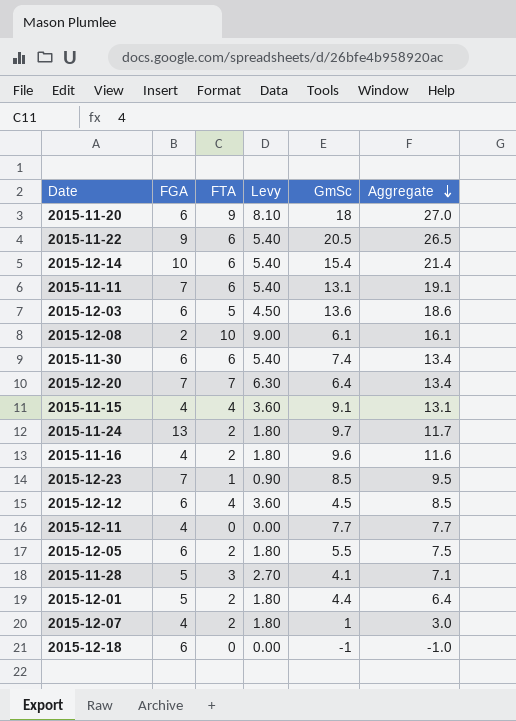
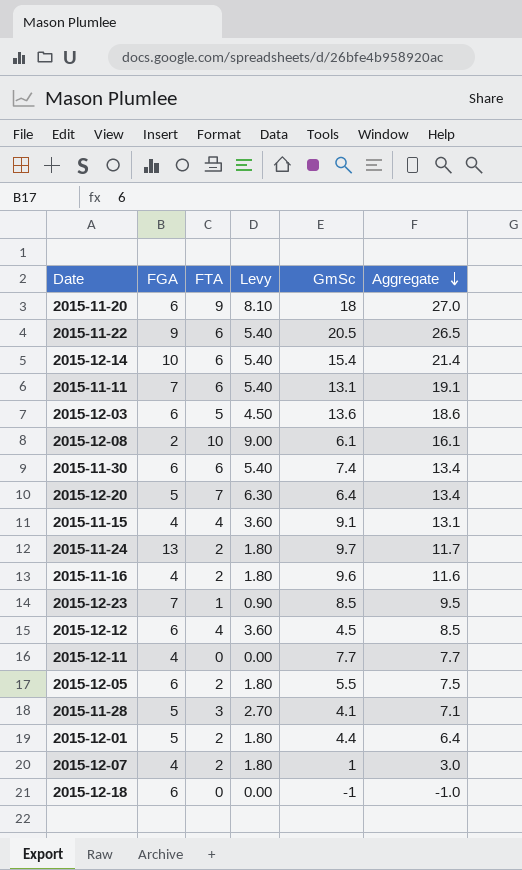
2015-12-20 | FGA: 7 -> 5

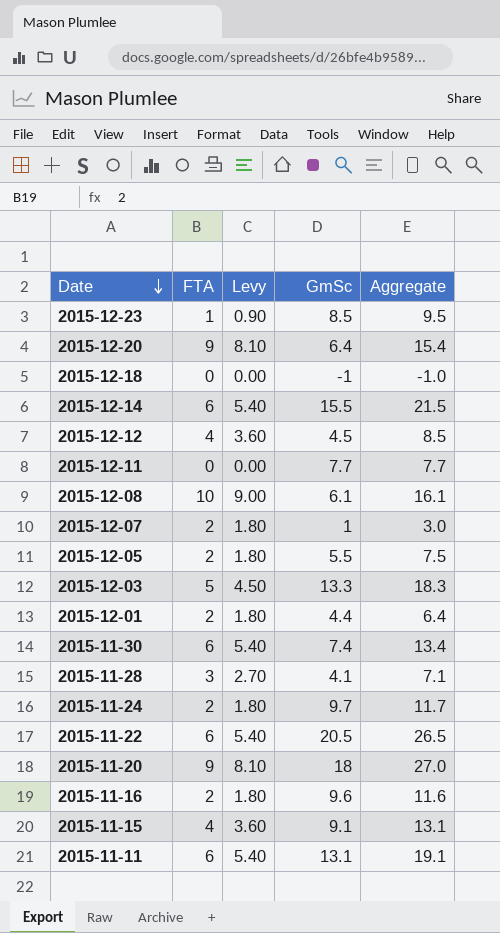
row order: Aggregate descending -> Date descending
column FGA | position: 2 -> none
2015-12-20 | FTA: 7 -> 9
2015-12-20 | Levy: 6.30 -> 8.10
2015-12-20 | Aggregate: 13.4 -> 15.4
2015-12-14 | GmSc: 15.4 -> 15.5
2015-12-14 | Aggregate: 21.4 -> 21.5
2015-12-03 | GmSc: 13.6 -> 13.3
2015-12-03 | Aggregate: 18.6 -> 18.3

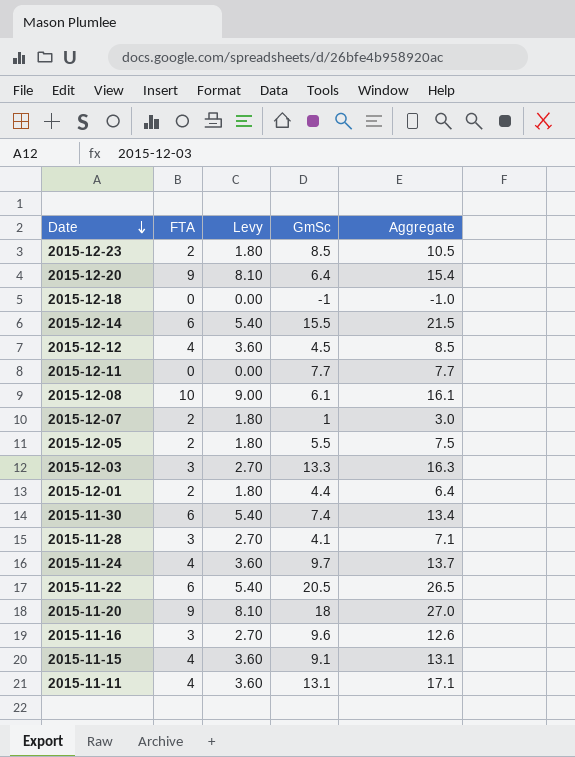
2015-12-23 | FTA: 1 -> 2
2015-12-23 | Levy: 0.90 -> 1.80
2015-12-23 | Aggregate: 9.5 -> 10.5
2015-12-03 | FTA: 5 -> 3
2015-12-03 | Levy: 4.50 -> 2.70
2015-12-03 | Aggregate: 18.3 -> 16.3
2015-11-24 | FTA: 2 -> 4
2015-11-24 | Levy: 1.80 -> 3.60
2015-11-24 | Aggregate: 11.7 -> 13.7
2015-11-16 | FTA: 2 -> 3
2015-11-16 | Levy: 1.80 -> 2.70
2015-11-16 | Aggregate: 11.6 -> 12.6
2015-11-11 | FTA: 6 -> 4
2015-11-11 | Levy: 5.40 -> 3.60
2015-11-11 | Aggregate: 19.1 -> 17.1

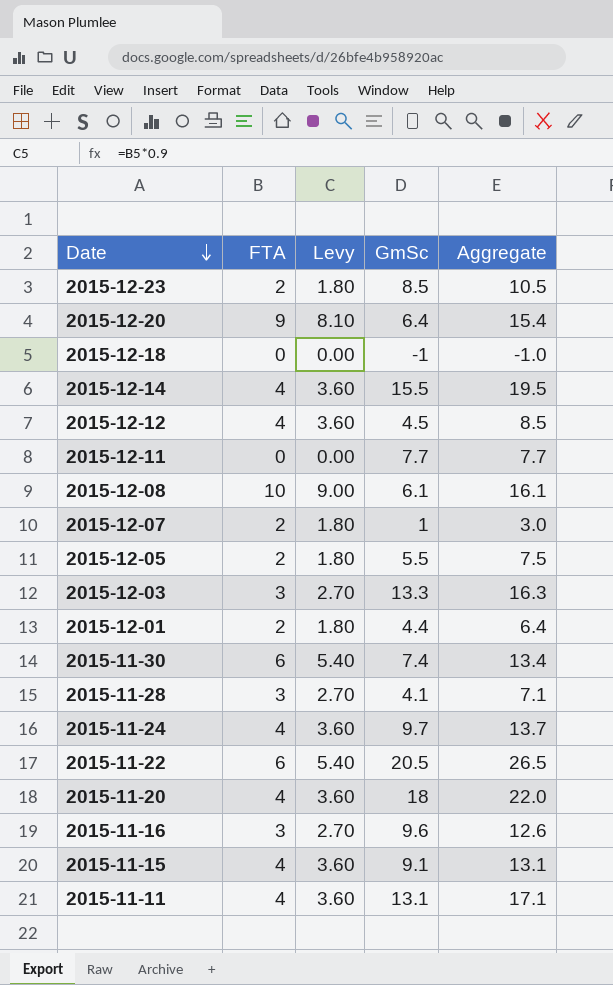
2015-12-14 | FTA: 6 -> 4
2015-12-14 | Levy: 5.40 -> 3.60
2015-12-14 | Aggregate: 21.5 -> 19.5
2015-11-20 | FTA: 9 -> 4
2015-11-20 | Levy: 8.10 -> 3.60
2015-11-20 | Aggregate: 27.0 -> 22.0

